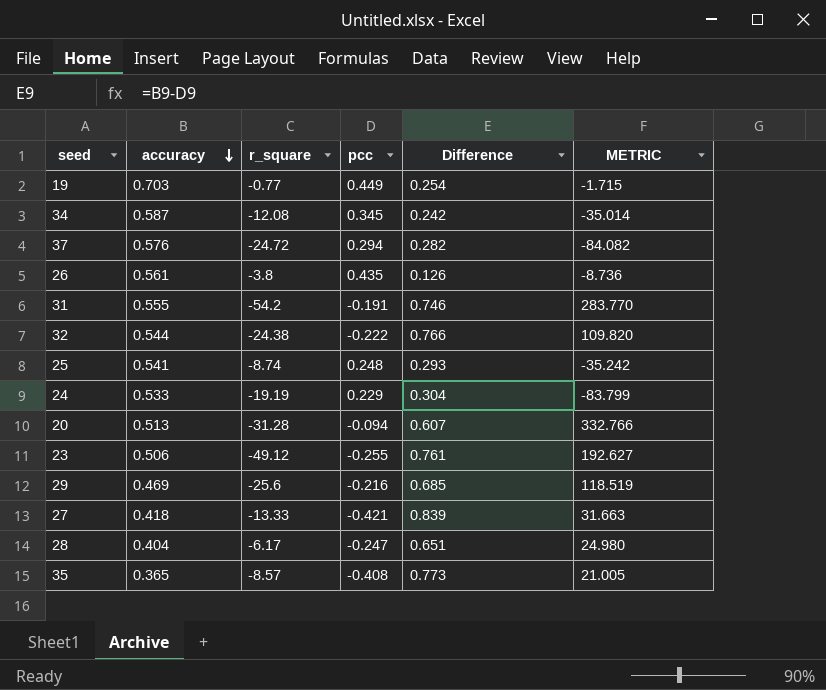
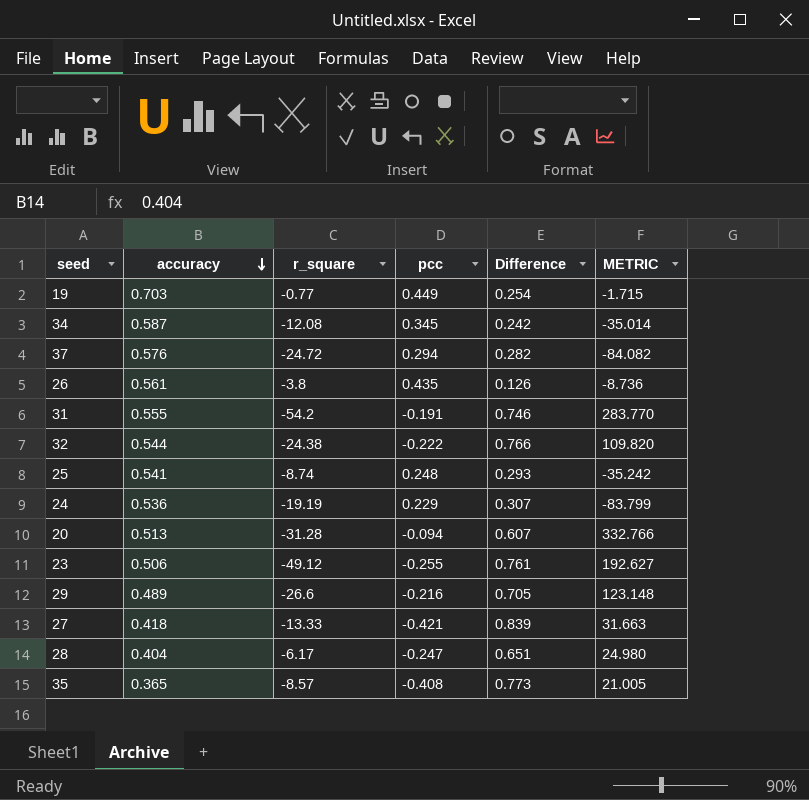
24 | accuracy: 0.533 -> 0.536
24 | Difference: 0.304 -> 0.307
29 | accuracy: 0.469 -> 0.489
29 | r_square: -25.6 -> -26.6
29 | Difference: 0.685 -> 0.705
29 | METRIC: 118.519 -> 123.148

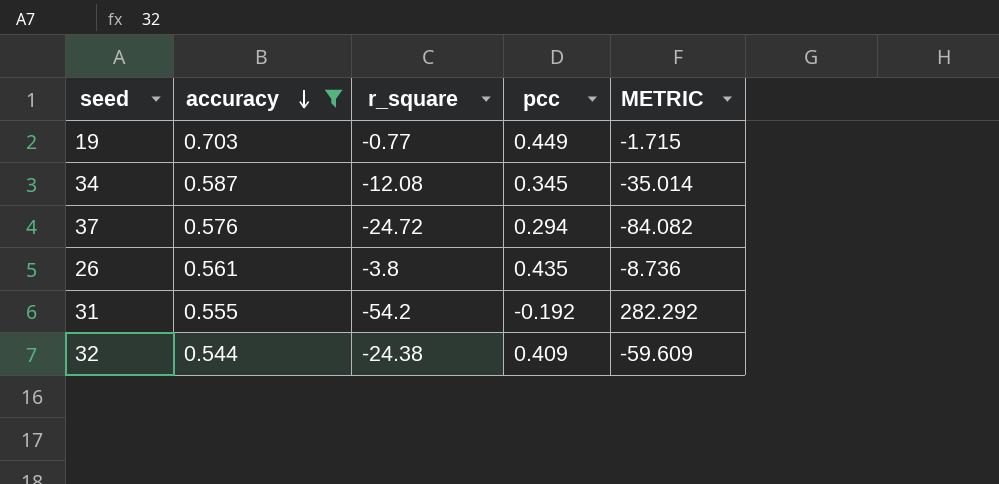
filter: none -> accuracy >= 0.544
column Difference | formula: [accuracy] - [pcc] -> none
31 | pcc: -0.191 -> -0.192
31 | METRIC: 283.770 -> 282.292
32 | pcc: -0.222 -> 0.409
32 | METRIC: 109.820 -> -59.609

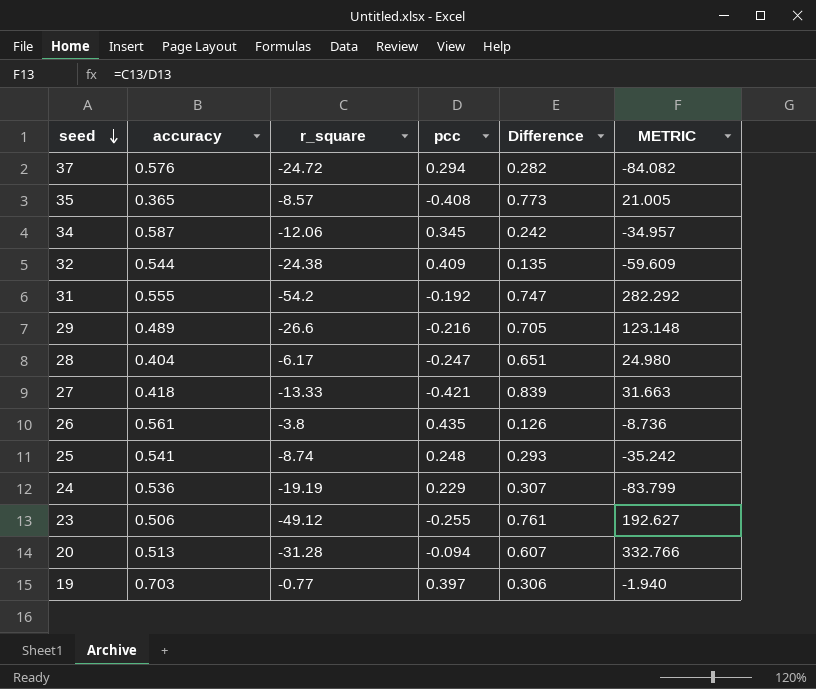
filter: accuracy >= 0.544 -> none
row order: accuracy descending -> seed descending
column Difference | formula: none -> [accuracy] - [pcc]
34 | r_square: -12.08 -> -12.06
34 | METRIC: -35.014 -> -34.957
19 | pcc: 0.449 -> 0.397
19 | METRIC: -1.715 -> -1.940

